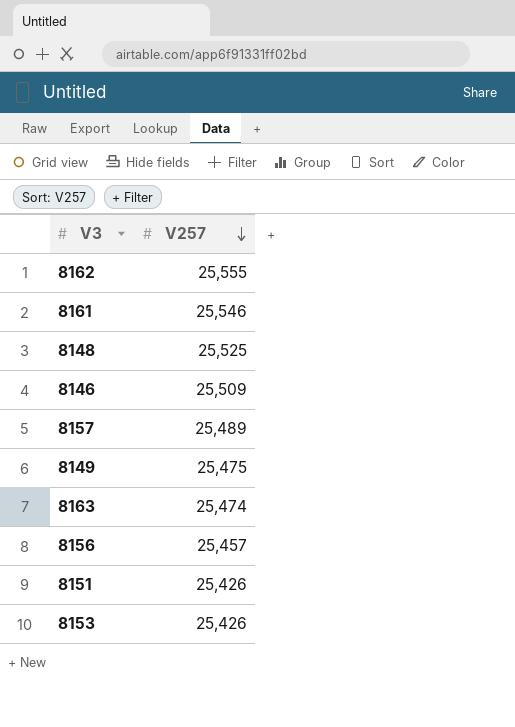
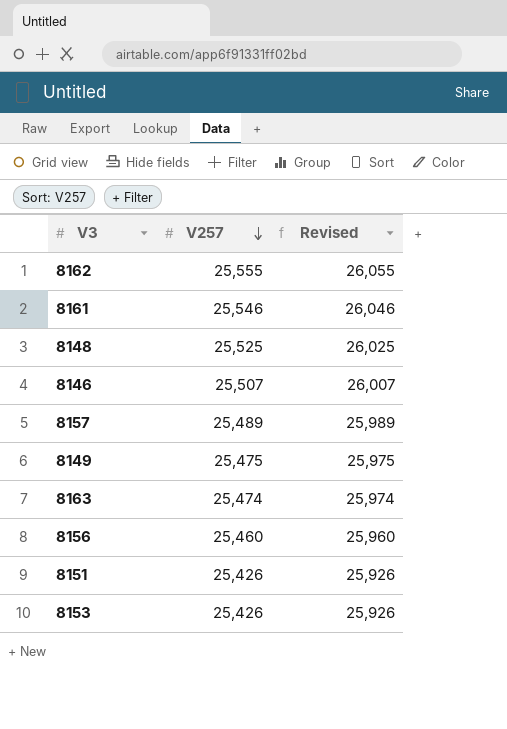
column Revised | formula: none -> [V257] + 500
8146 | V257: 25,509 -> 25,507
8156 | V257: 25,457 -> 25,460

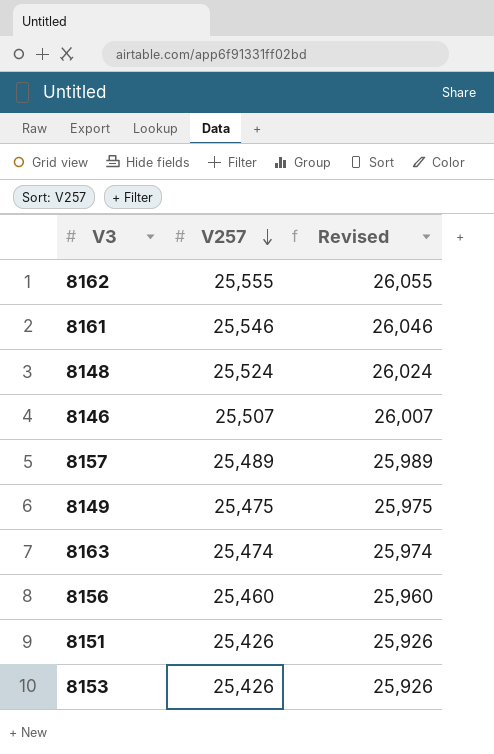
8148 | V257: 25,525 -> 25,524
8148 | Revised: 26,025 -> 26,024

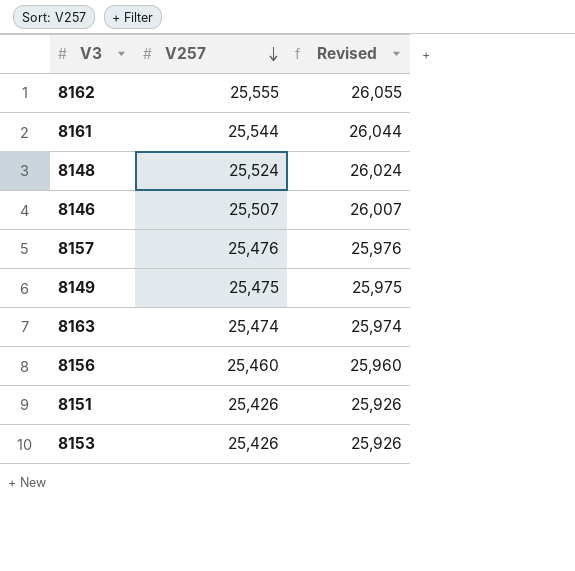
8161 | V257: 25,546 -> 25,544
8161 | Revised: 26,046 -> 26,044
8157 | V257: 25,489 -> 25,476
8157 | Revised: 25,989 -> 25,976

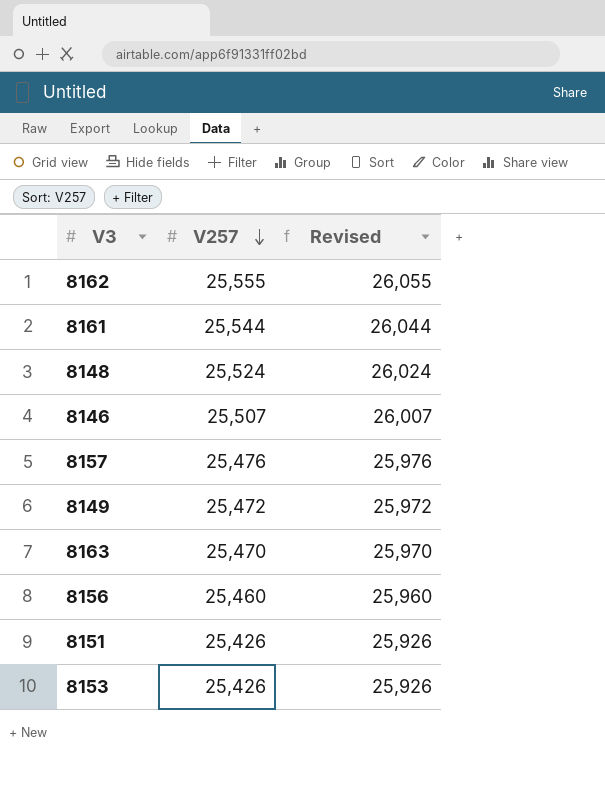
8149 | V257: 25,475 -> 25,472
8149 | Revised: 25,975 -> 25,972
8163 | V257: 25,474 -> 25,470
8163 | Revised: 25,974 -> 25,970

